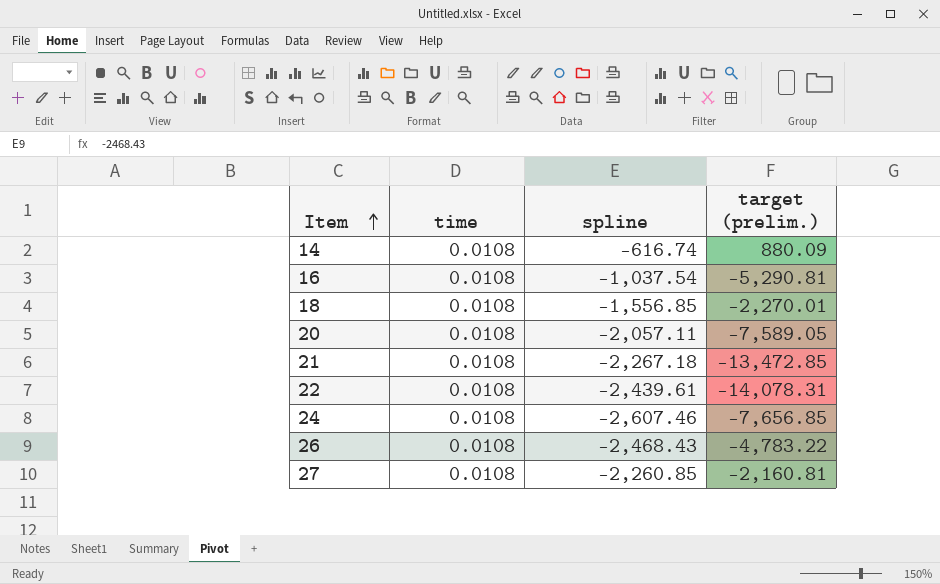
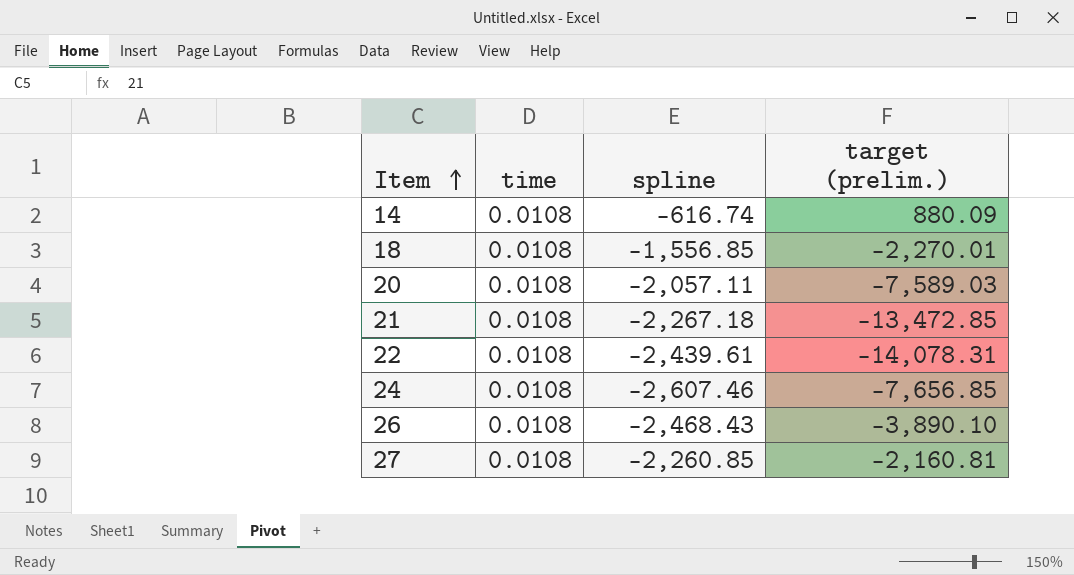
row 16: 0.0108 | -1,037.54 | -5,290.81 -> none
20 | target (prelim.): -7,589.05 -> -7,589.03
26 | target (prelim.): -4,783.22 -> -3,890.10

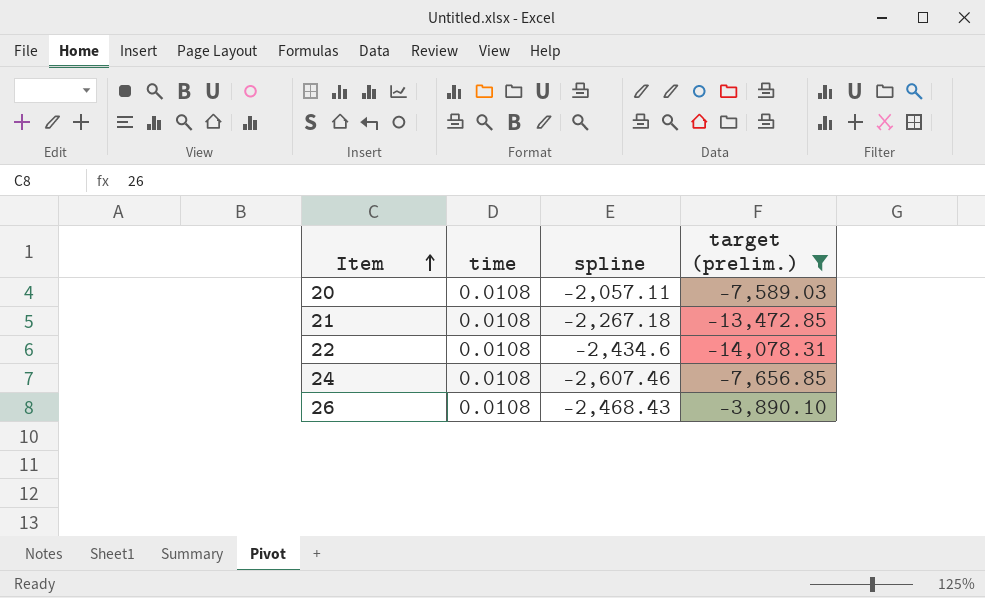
filter: none -> target (prelim.) <= -3,890.10
22 | spline: -2,439.61 -> -2,434.6

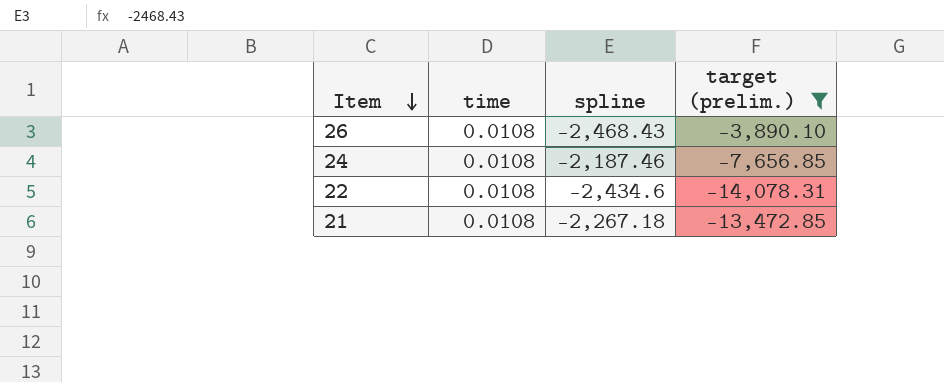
row order: Item ascending -> Item descending
row 20: 0.0108 | -2,057.11 | -7,589.03 -> none
24 | spline: -2,607.46 -> -2,187.46

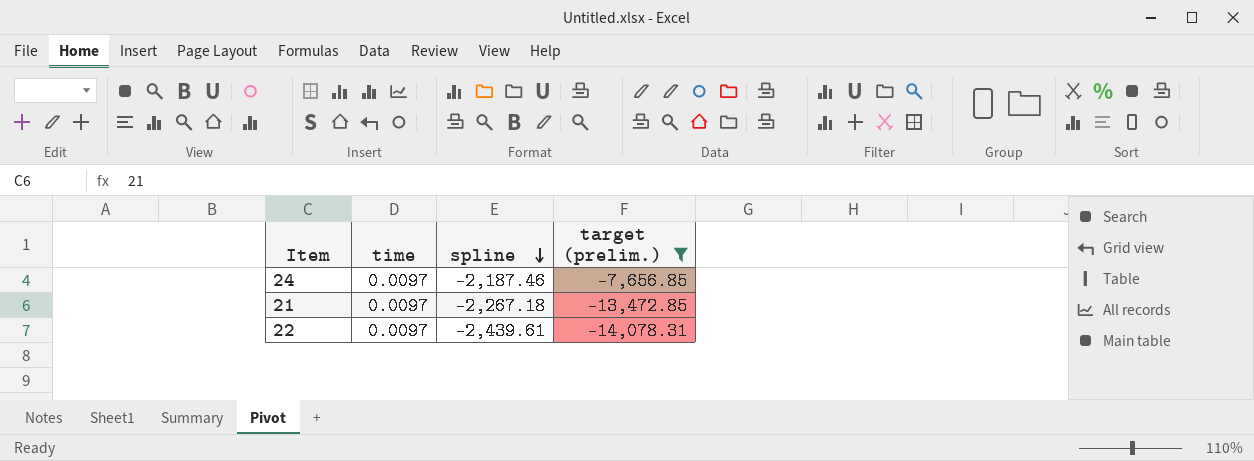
row order: Item descending -> spline descending
row 26: 0.0108 | -2,468.43 | -3,890.10 -> none
24 | time: 0.0108 -> 0.0097
21 | time: 0.0108 -> 0.0097
22 | time: 0.0108 -> 0.0097
22 | spline: -2,434.6 -> -2,439.61

